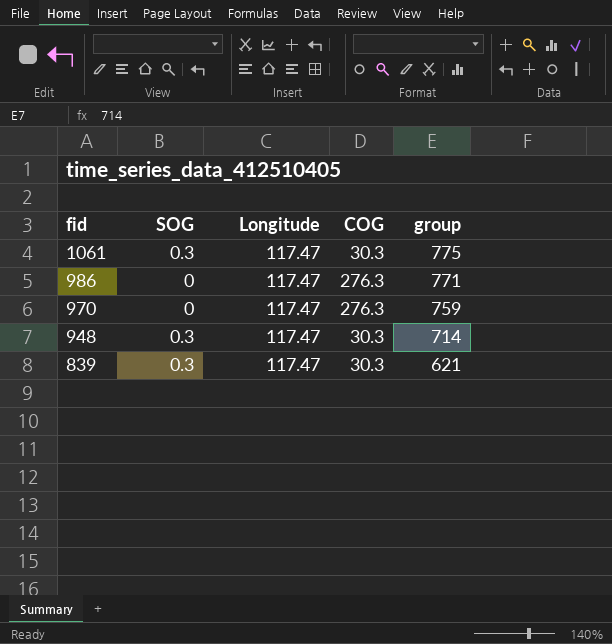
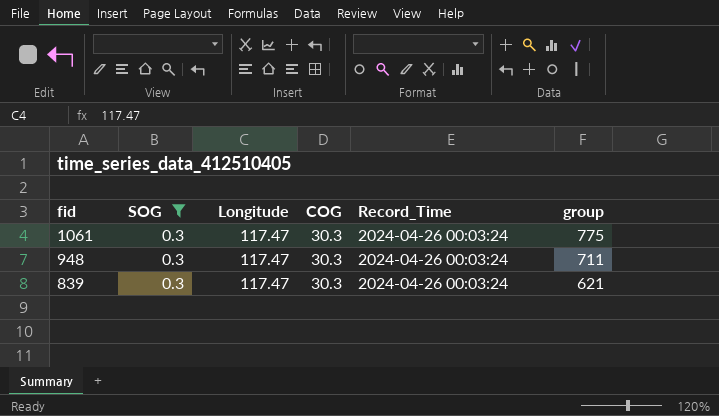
filter: none -> SOG = 0.3
column Record_Time | position: none -> 5
948 | group: 714 -> 711

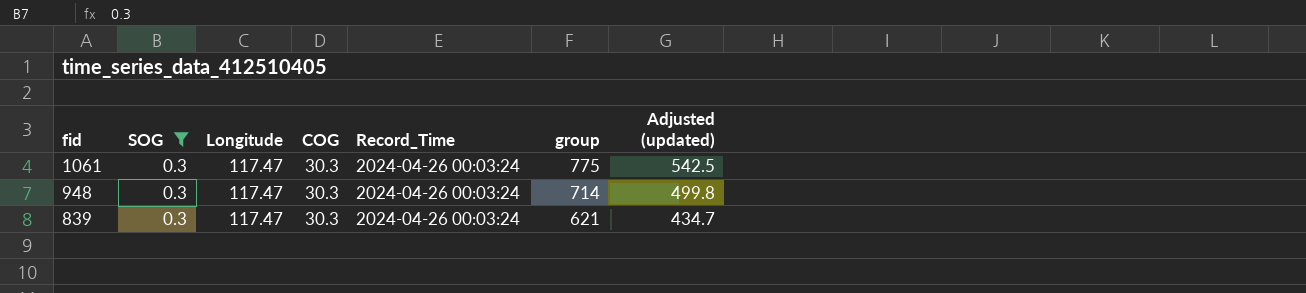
column Adjusted (updated) | formula: none -> [group] * 0.7
948 | group: 711 -> 714

